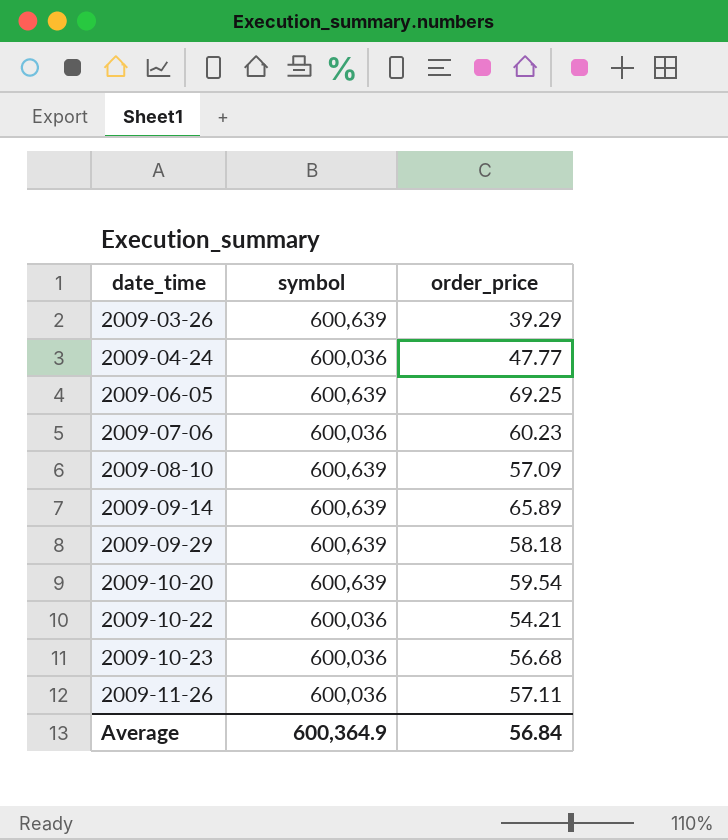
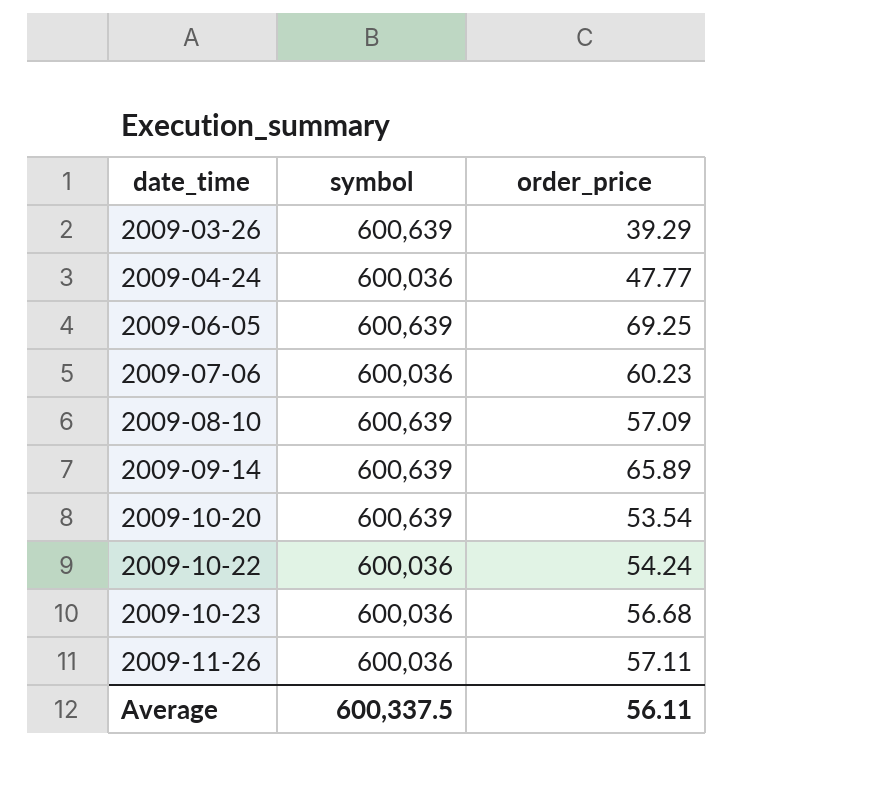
row 2009-09-29: 600,639 | 58.18 -> none
2009-10-20 | order_price: 59.54 -> 53.54
2009-10-22 | order_price: 54.21 -> 54.24
Average | symbol: 600,364.9 -> 600,337.5
Average | order_price: 56.84 -> 56.11

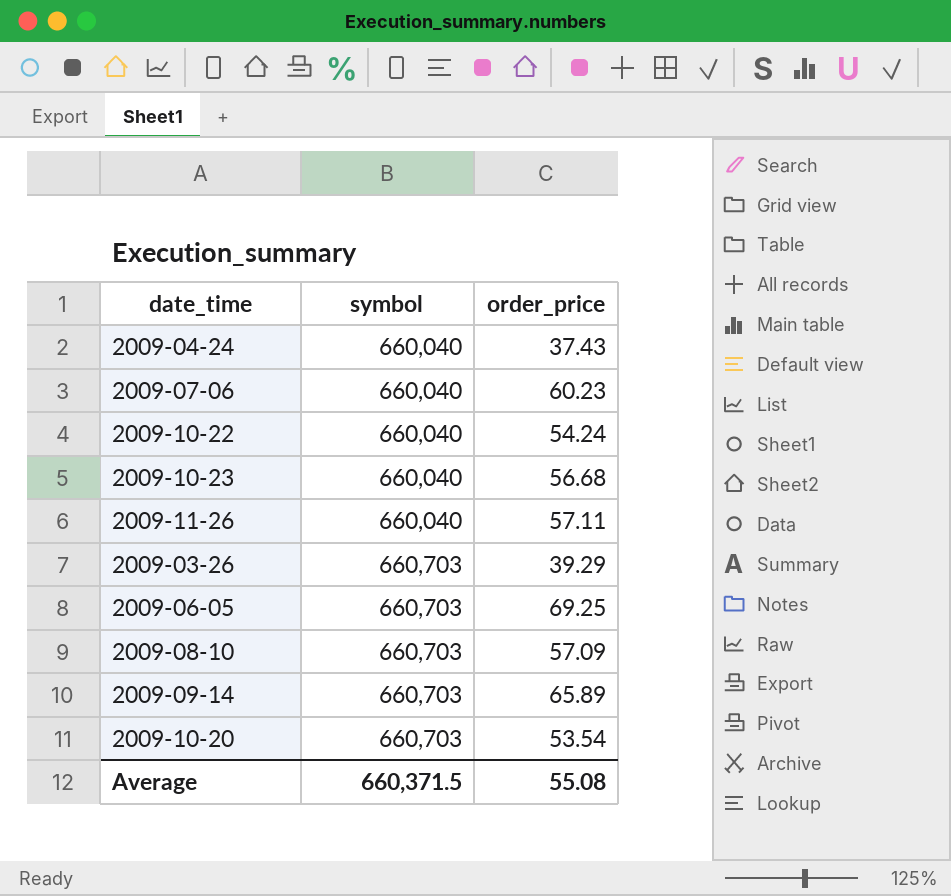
row order: date_time ascending -> symbol ascending
2009-04-24 | symbol: 600,036 -> 660,040
2009-04-24 | order_price: 47.77 -> 37.43
2009-07-06 | symbol: 600,036 -> 660,040
2009-10-22 | symbol: 600,036 -> 660,040
2009-10-23 | symbol: 600,036 -> 660,040
2009-11-26 | symbol: 600,036 -> 660,040
2009-03-26 | symbol: 600,639 -> 660,703
2009-06-05 | symbol: 600,639 -> 660,703
2009-08-10 | symbol: 600,639 -> 660,703
2009-09-14 | symbol: 600,639 -> 660,703
2009-10-20 | symbol: 600,639 -> 660,703
Average | symbol: 600,337.5 -> 660,371.5
Average | order_price: 56.11 -> 55.08

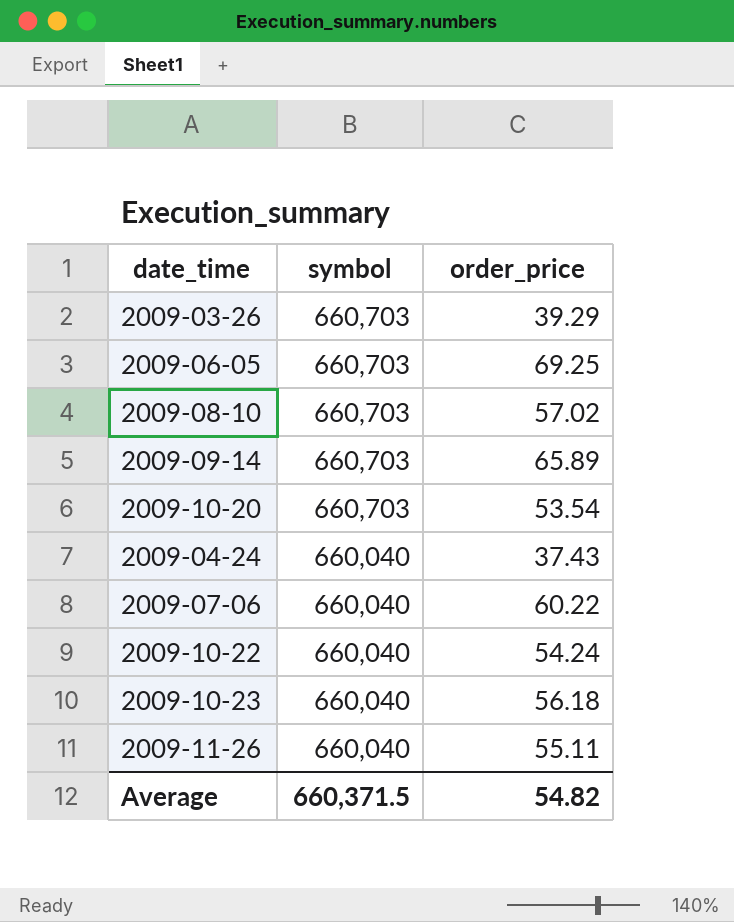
row order: symbol ascending -> symbol descending
2009-08-10 | order_price: 57.09 -> 57.02
2009-07-06 | order_price: 60.23 -> 60.22
2009-10-23 | order_price: 56.68 -> 56.18
2009-11-26 | order_price: 57.11 -> 55.11
Average | order_price: 55.08 -> 54.82

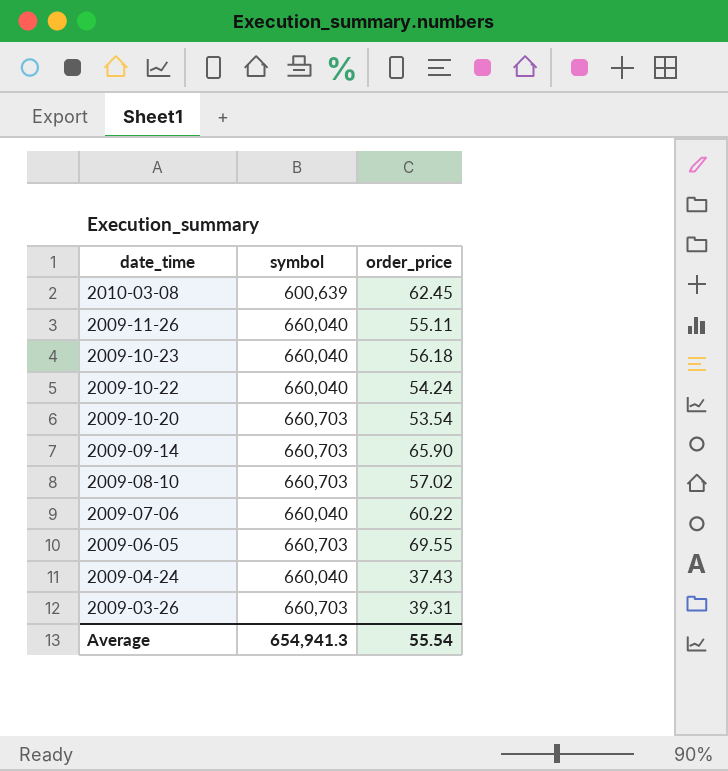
row order: symbol descending -> date_time descending
row 2010-03-08: none -> 600,639 | 62.45
2009-09-14 | order_price: 65.89 -> 65.90
2009-06-05 | order_price: 69.25 -> 69.55
2009-03-26 | order_price: 39.29 -> 39.31
Average | symbol: 660,371.5 -> 654,941.3
Average | order_price: 54.82 -> 55.54

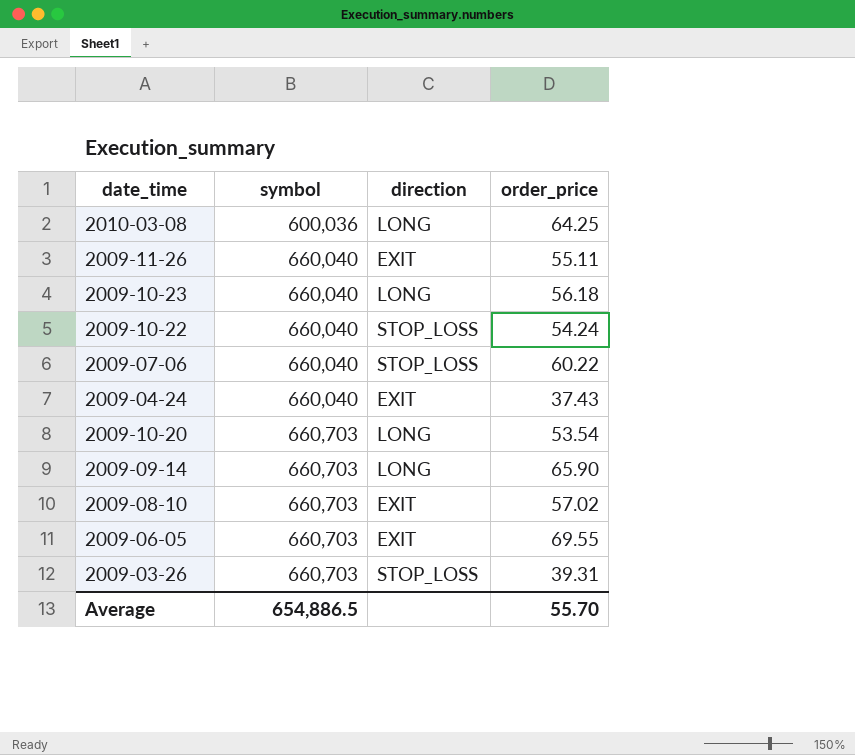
row order: date_time descending -> symbol ascending
column direction | position: none -> 3
2010-03-08 | symbol: 600,639 -> 600,036
2010-03-08 | order_price: 62.45 -> 64.25
Average | symbol: 654,941.3 -> 654,886.5
Average | order_price: 55.54 -> 55.70

